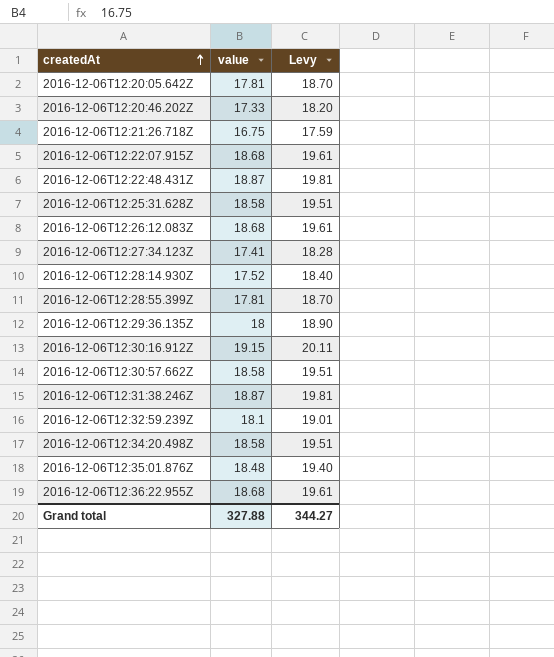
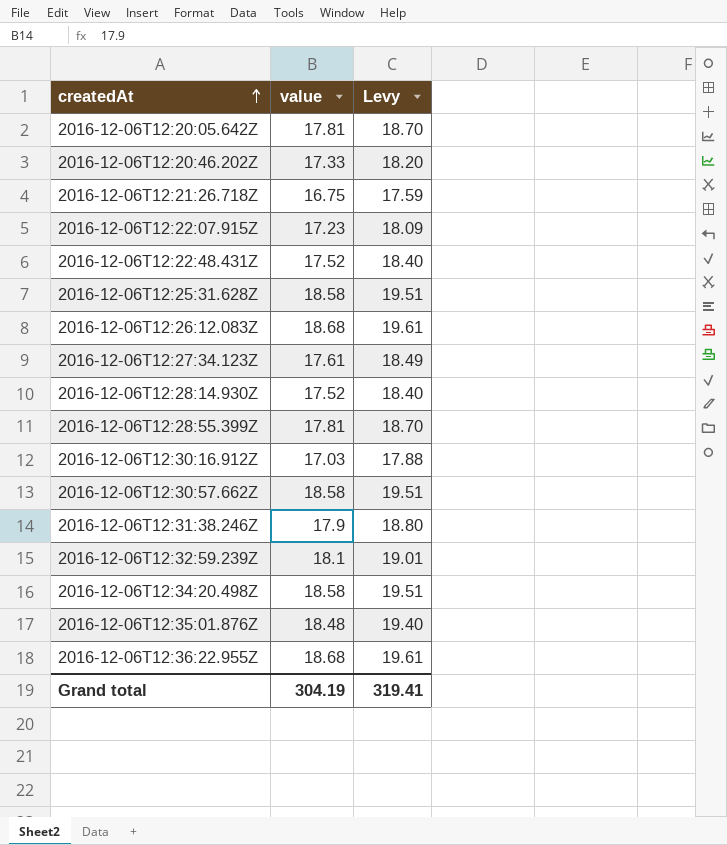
row 2016-12-06T12:29:36.135Z: 18 | 18.90 -> none
2016-12-06T12:22:07.915Z | value: 18.68 -> 17.23
2016-12-06T12:22:07.915Z | Levy: 19.61 -> 18.09
2016-12-06T12:22:48.431Z | value: 18.87 -> 17.52
2016-12-06T12:22:48.431Z | Levy: 19.81 -> 18.40
2016-12-06T12:27:34.123Z | value: 17.41 -> 17.61
2016-12-06T12:27:34.123Z | Levy: 18.28 -> 18.49
2016-12-06T12:30:16.912Z | value: 19.15 -> 17.03
2016-12-06T12:30:16.912Z | Levy: 20.11 -> 17.88
2016-12-06T12:31:38.246Z | value: 18.87 -> 17.9
2016-12-06T12:31:38.246Z | Levy: 19.81 -> 18.80
Grand total | value: 327.88 -> 304.19
Grand total | Levy: 344.27 -> 319.41

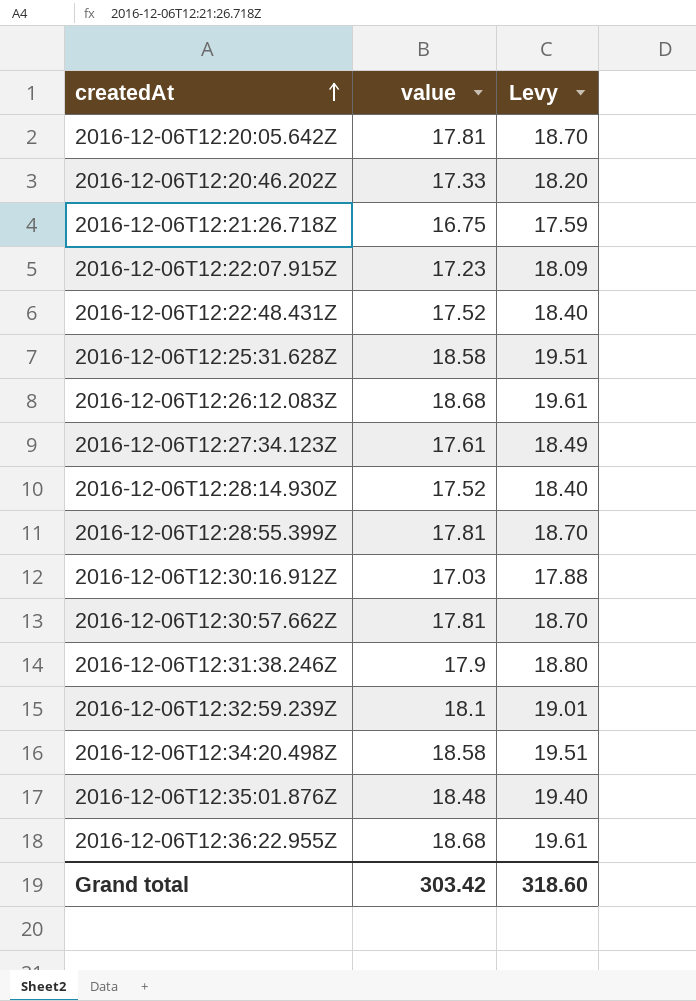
2016-12-06T12:30:57.662Z | value: 18.58 -> 17.81
2016-12-06T12:30:57.662Z | Levy: 19.51 -> 18.70
Grand total | value: 304.19 -> 303.42
Grand total | Levy: 319.41 -> 318.60

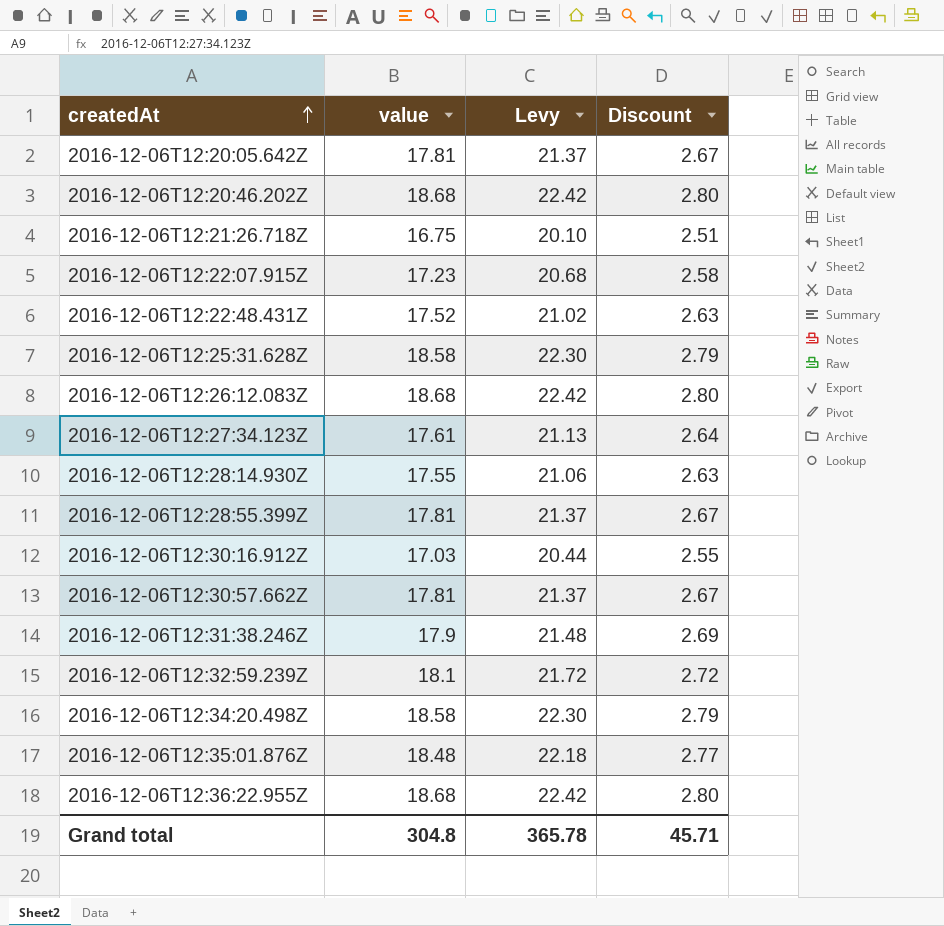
column Levy | formula: [value] * 1.05 -> [value] * 1.2
column Discount | formula: none -> [value] * 0.15
2016-12-06T12:20:46.202Z | value: 17.33 -> 18.68
2016-12-06T12:28:14.930Z | value: 17.52 -> 17.55
Grand total | value: 303.42 -> 304.8
Grand total | Levy: 318.60 -> 365.78

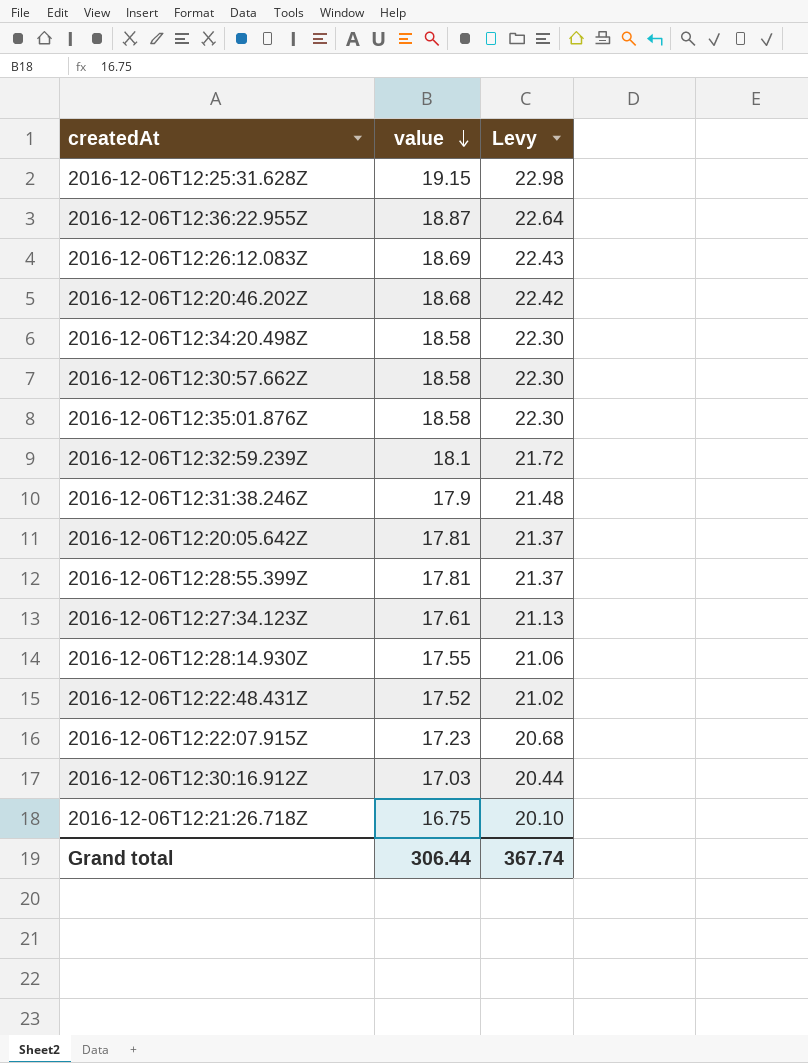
row order: createdAt ascending -> value descending
column Discount | formula: [value] * 0.15 -> none
2016-12-06T12:25:31.628Z | value: 18.58 -> 19.15
2016-12-06T12:25:31.628Z | Levy: 22.30 -> 22.98
2016-12-06T12:36:22.955Z | value: 18.68 -> 18.87
2016-12-06T12:36:22.955Z | Levy: 22.42 -> 22.64
2016-12-06T12:26:12.083Z | value: 18.68 -> 18.69
2016-12-06T12:26:12.083Z | Levy: 22.42 -> 22.43
2016-12-06T12:30:57.662Z | value: 17.81 -> 18.58
2016-12-06T12:30:57.662Z | Levy: 21.37 -> 22.30
2016-12-06T12:35:01.876Z | value: 18.48 -> 18.58
2016-12-06T12:35:01.876Z | Levy: 22.18 -> 22.30
Grand total | value: 304.8 -> 306.44
Grand total | Levy: 365.78 -> 367.74

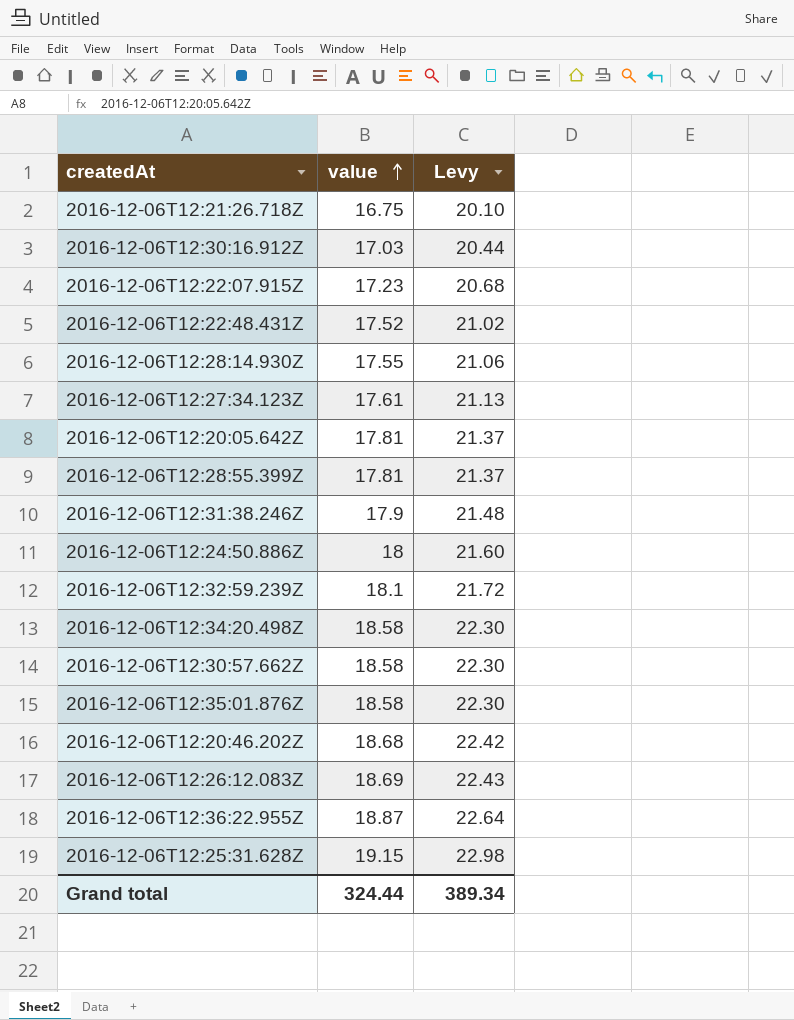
row order: value descending -> value ascending
row 2016-12-06T12:24:50.886Z: none -> 18 | 21.60
Grand total | value: 306.44 -> 324.44
Grand total | Levy: 367.74 -> 389.34

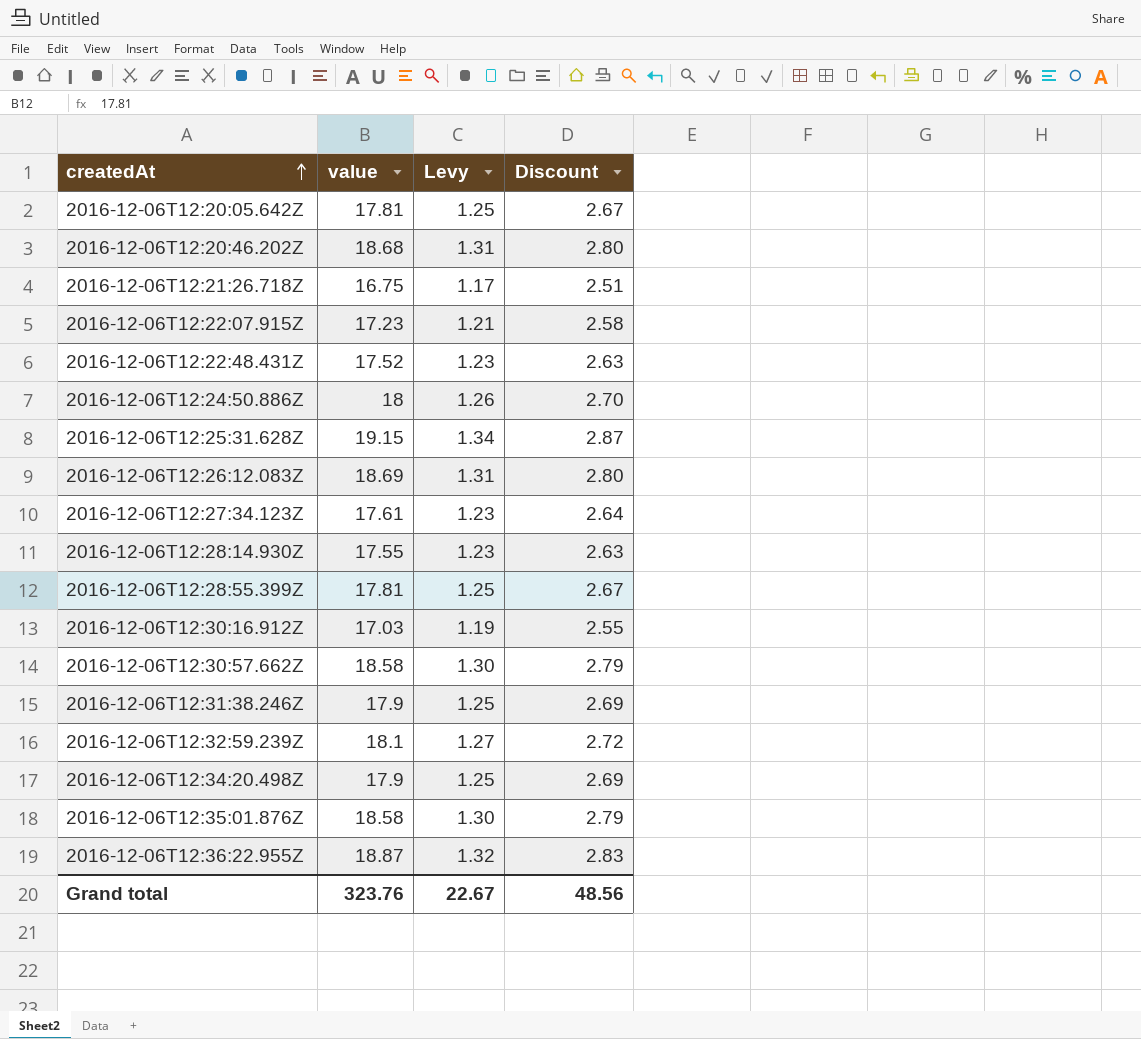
row order: value ascending -> createdAt ascending
column Levy | formula: [value] * 1.2 -> [value] * 0.07
column Discount | formula: none -> [value] * 0.15
2016-12-06T12:34:20.498Z | value: 18.58 -> 17.9
Grand total | value: 324.44 -> 323.76
Grand total | Levy: 389.34 -> 22.67

